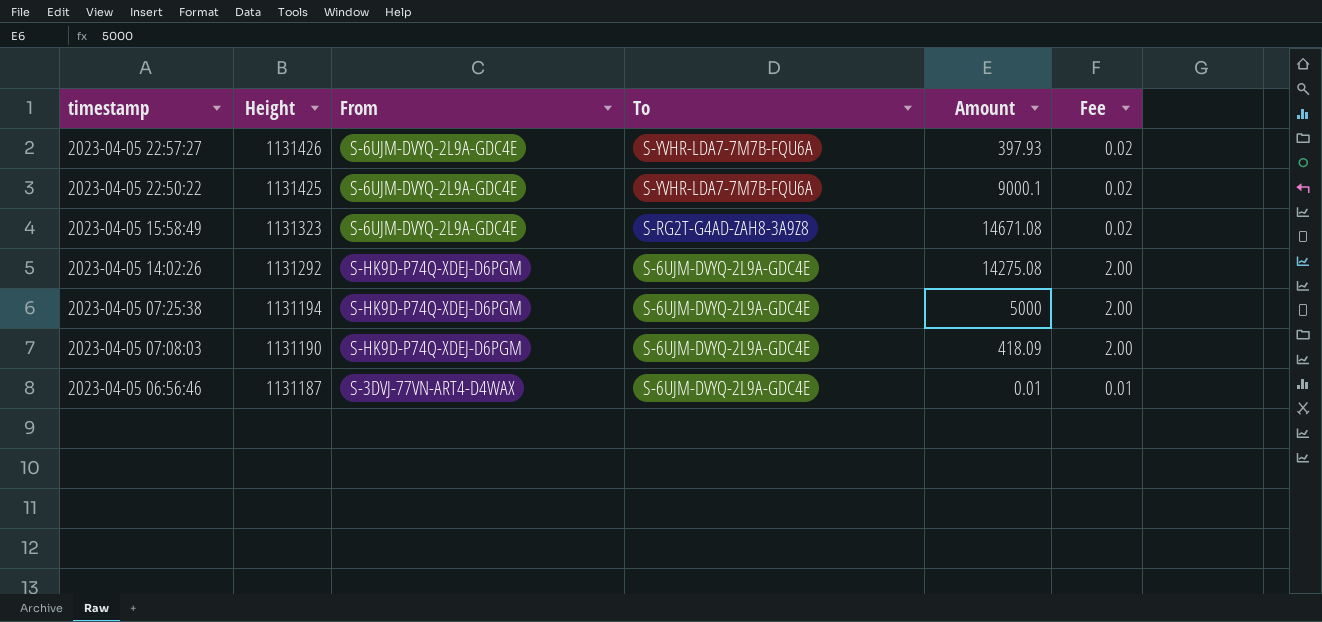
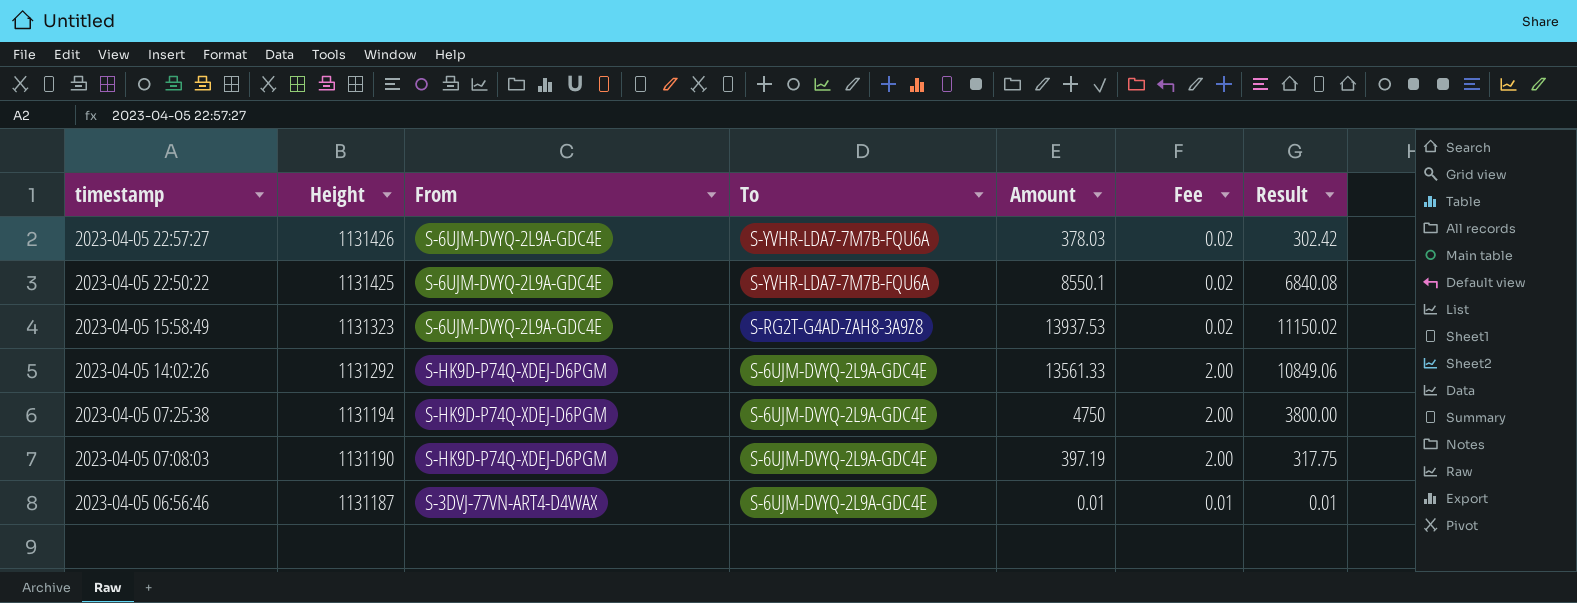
column Result | formula: none -> [Amount] * 0.8
2023-04-05 22:57:27 | Amount: 397.93 -> 378.03
2023-04-05 22:50:22 | Amount: 9000.1 -> 8550.1
2023-04-05 15:58:49 | Amount: 14671.08 -> 13937.53
2023-04-05 14:02:26 | Amount: 14275.08 -> 13561.33
2023-04-05 07:25:38 | Amount: 5000 -> 4750
2023-04-05 07:08:03 | Amount: 418.09 -> 397.19

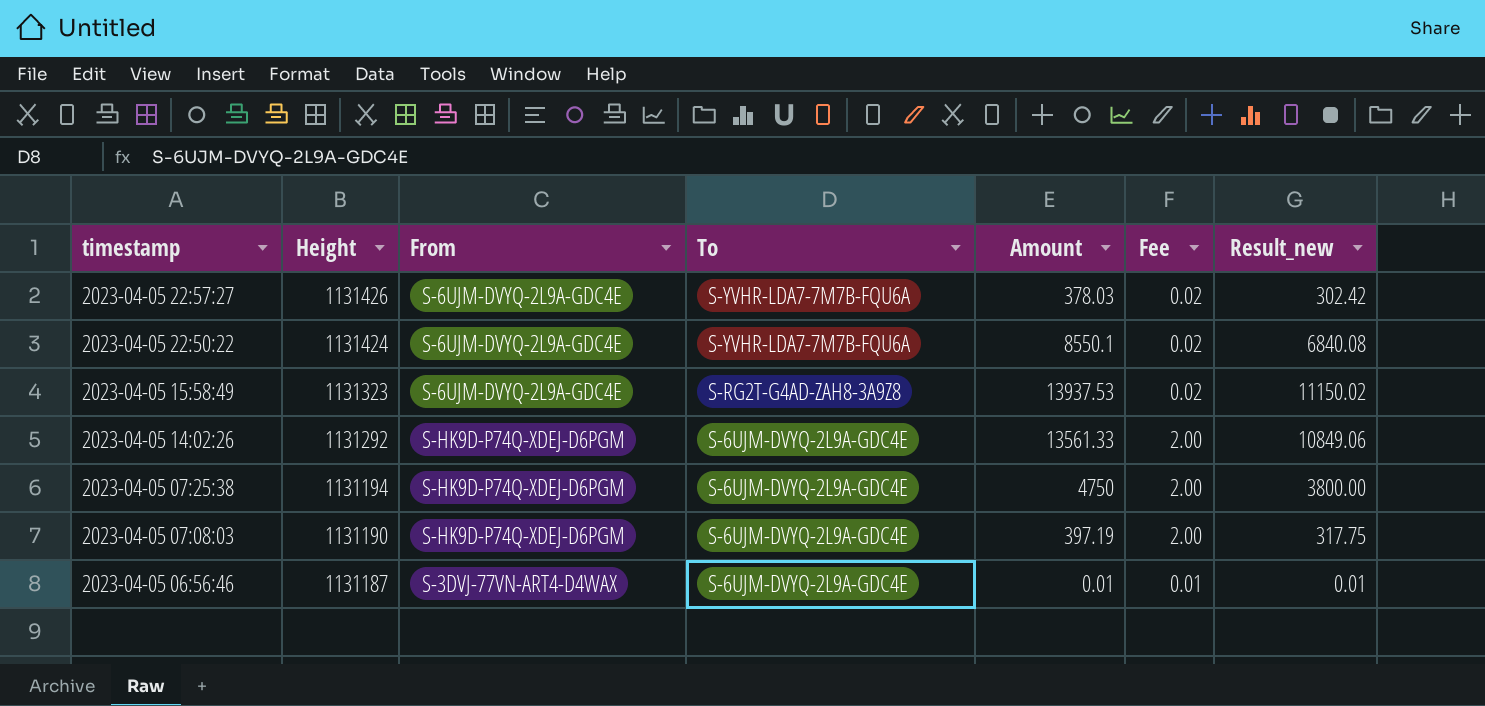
column name: Result -> Result_new
2023-04-05 22:50:22 | Height: 1131425 -> 1131424

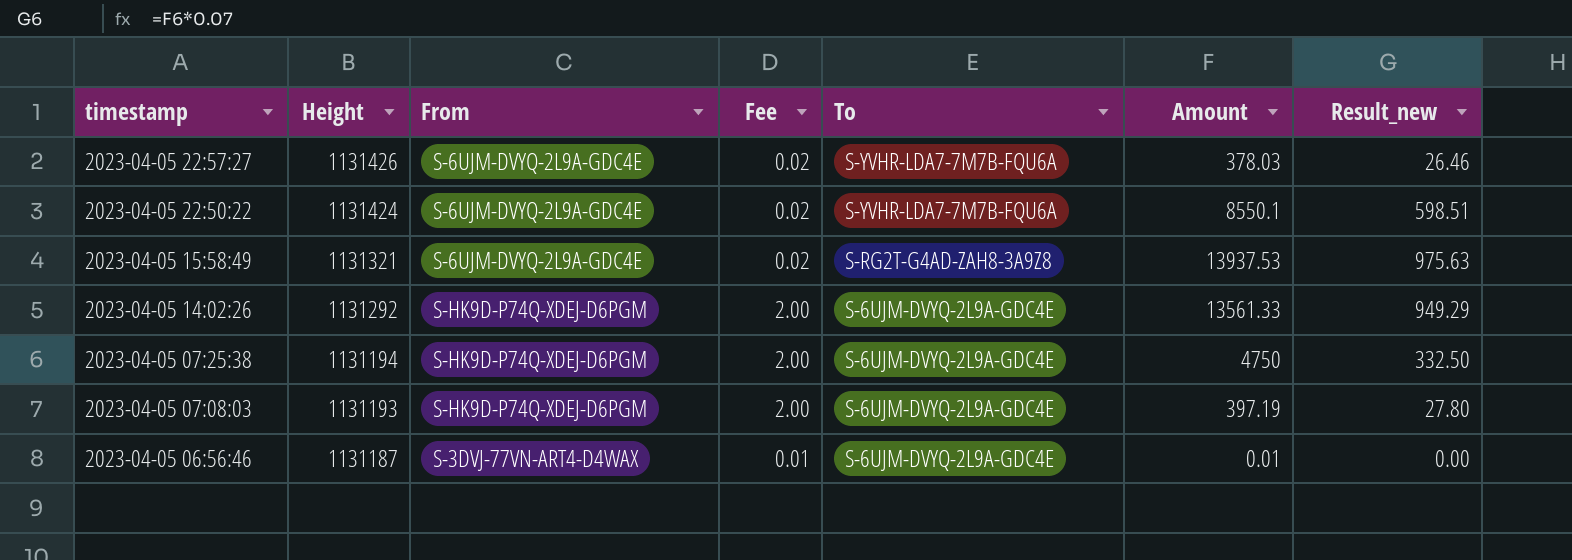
column Fee | position: 6 -> 4
column Result_new | formula: [Amount] * 0.8 -> [Amount] * 0.07
2023-04-05 15:58:49 | Height: 1131323 -> 1131321
2023-04-05 07:08:03 | Height: 1131190 -> 1131193

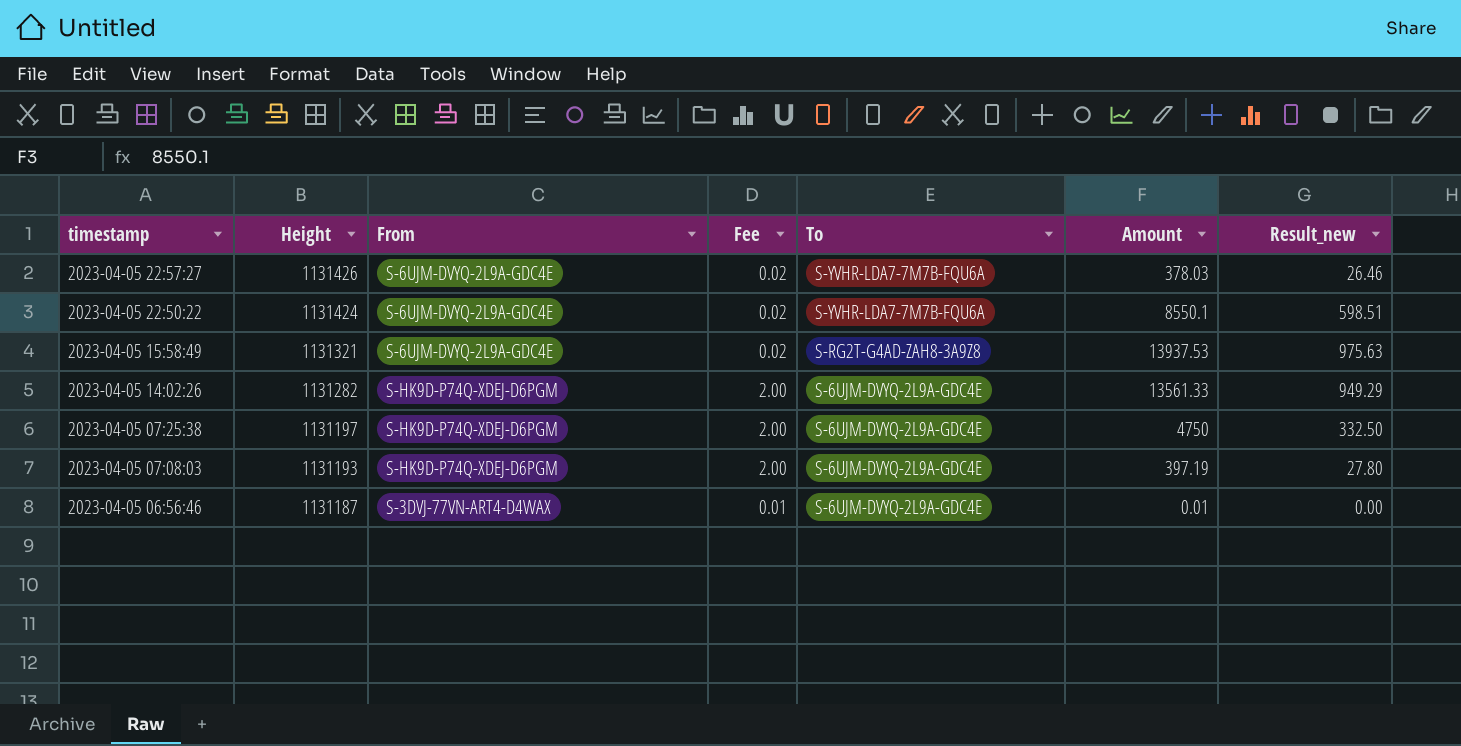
2023-04-05 14:02:26 | Height: 1131292 -> 1131282
2023-04-05 07:25:38 | Height: 1131194 -> 1131197

